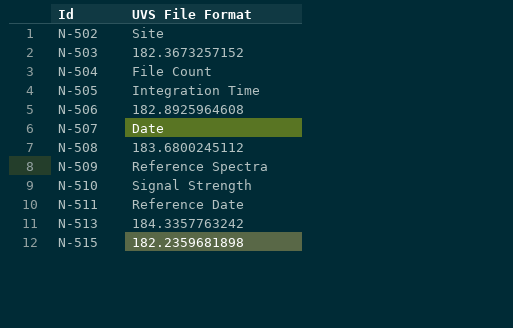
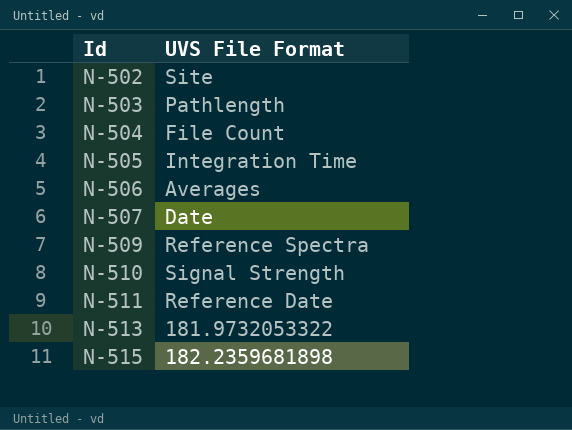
row N-508: 183.6800245112 -> none
N-503 | UVS File Format: 182.3673257152 -> Pathlength
N-506 | UVS File Format: 182.8925964608 -> Averages
N-513 | UVS File Format: 184.3357763242 -> 181.9732053322

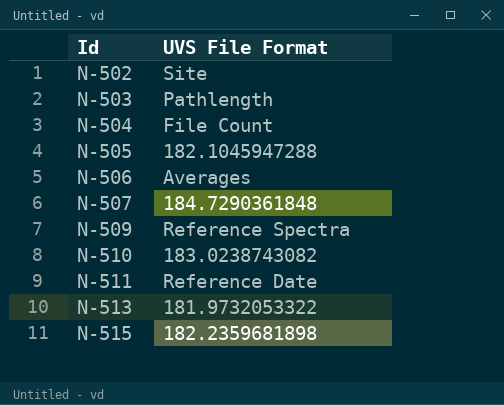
N-505 | UVS File Format: Integration Time -> 182.1045947288
N-507 | UVS File Format: Date -> 184.7290361848
N-510 | UVS File Format: Signal Strength -> 183.0238743082

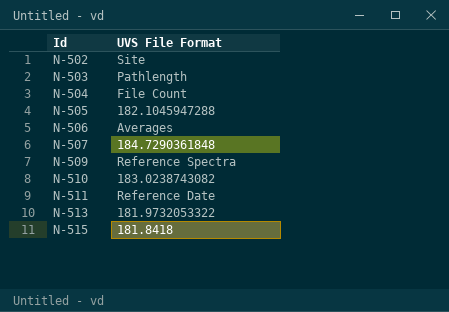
N-515 | UVS File Format: 182.2359681898 -> 181.8418

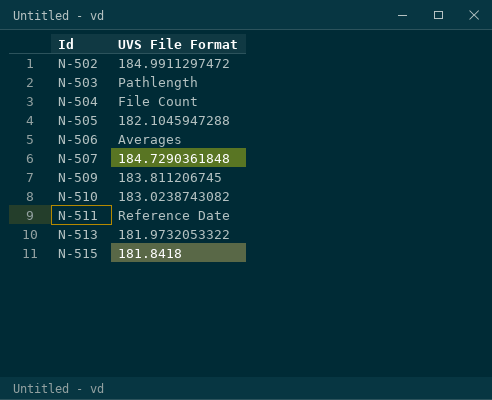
N-502 | UVS File Format: Site -> 184.9911297472
N-509 | UVS File Format: Reference Spectra -> 183.811206745

